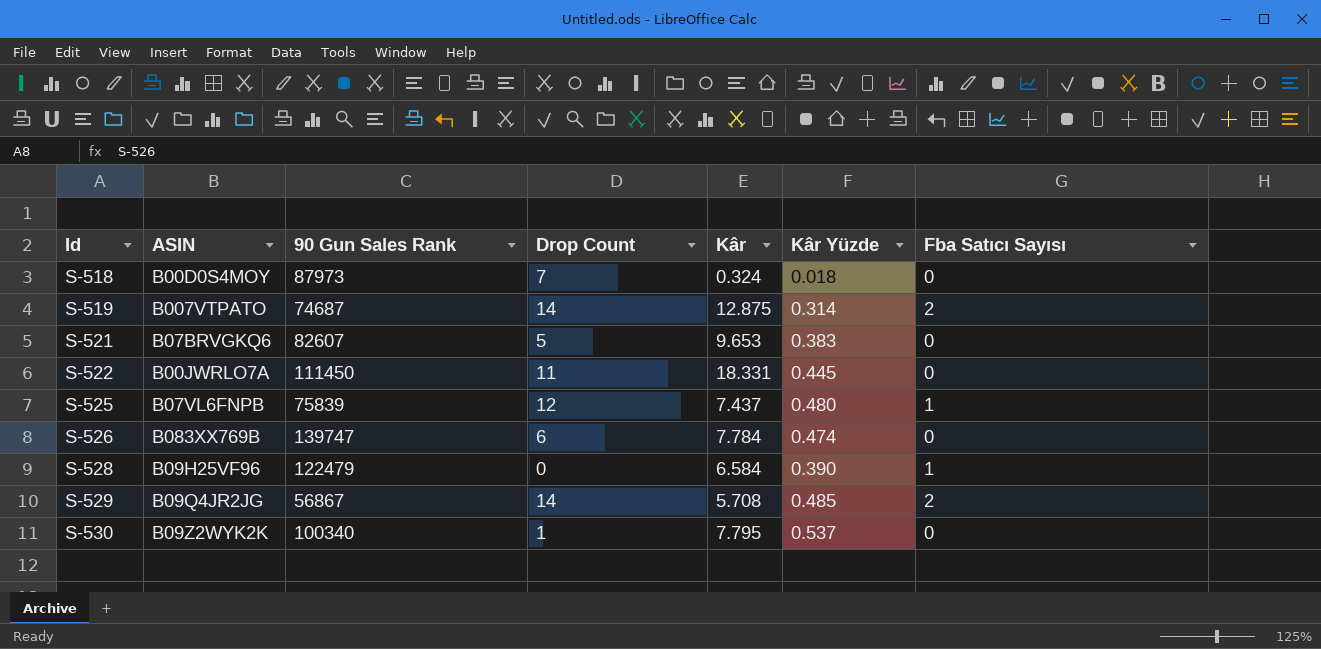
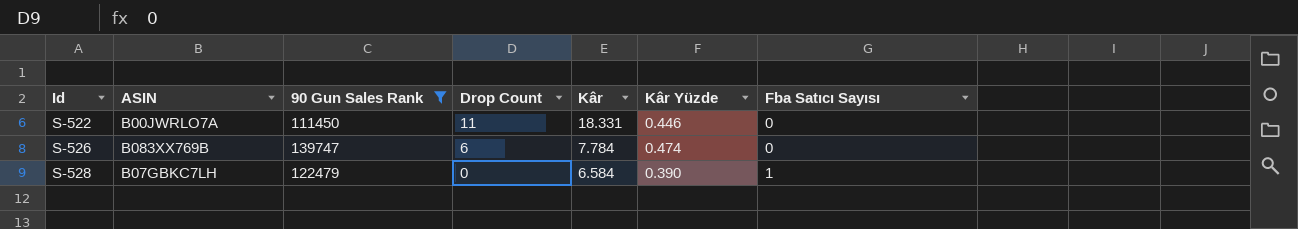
filter: none -> 90 Gun Sales Rank >= 111450
S-522 | Kâr Yüzde: 0.445 -> 0.446
S-528 | ASIN: B09H25VF96 -> B07GBKC7LH

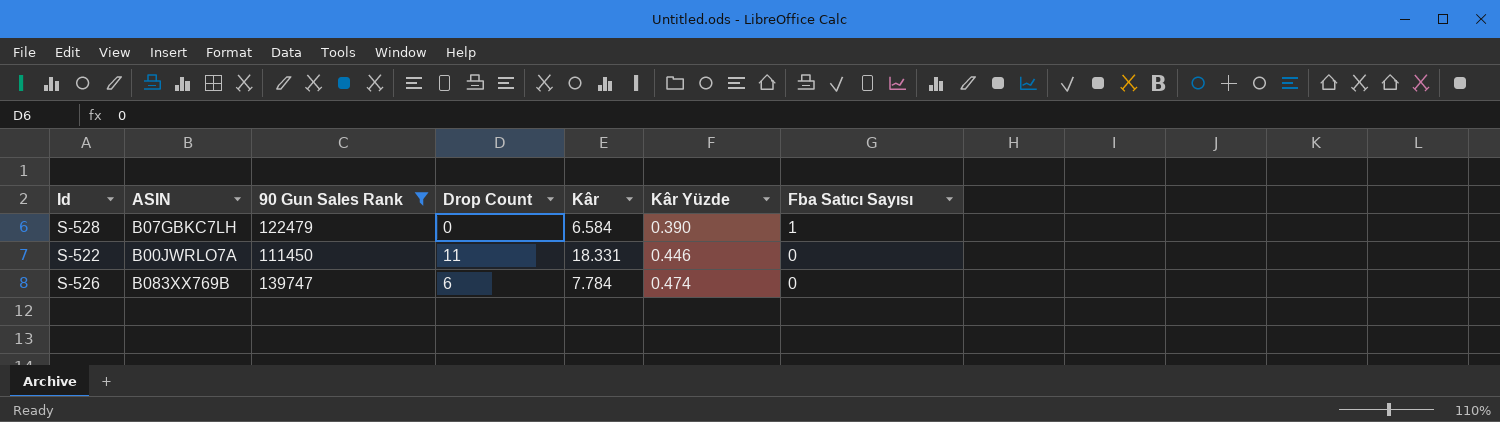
row order: Id ascending -> Kâr Yüzde ascending

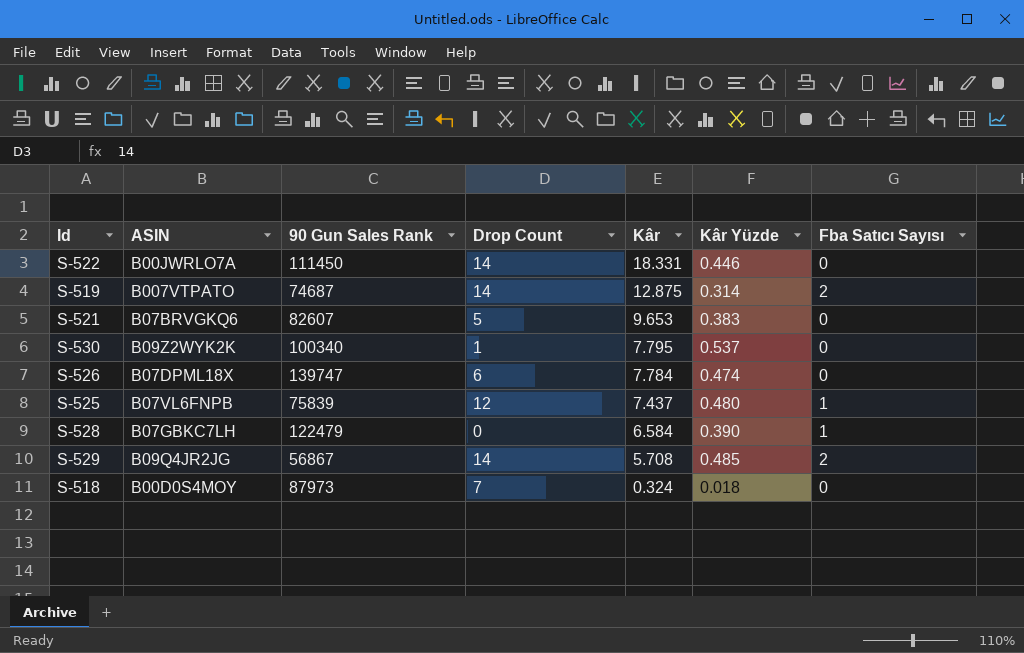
filter: 90 Gun Sales Rank >= 111450 -> none
row order: Kâr Yüzde ascending -> Kâr descending
S-522 | Drop Count: 11 -> 14
S-526 | ASIN: B083XX769B -> B07DPML18X

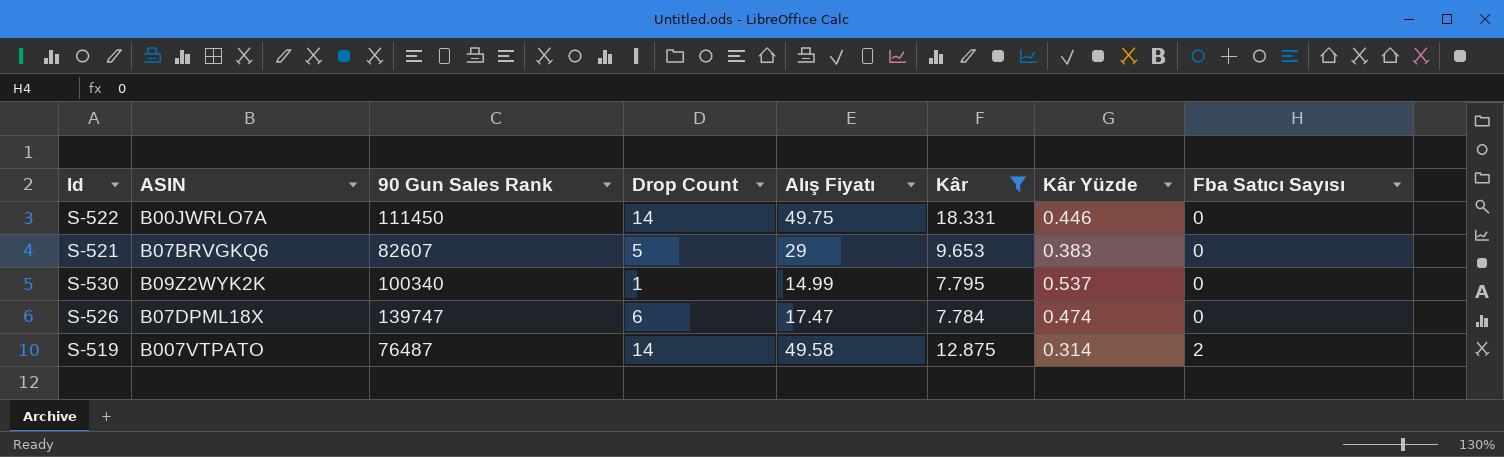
filter: none -> Kâr >= 7.784
row order: Kâr descending -> Fba Satıcı Sayısı ascending
column Alış Fiyatı | position: none -> 5
S-519 | 90 Gun Sales Rank: 74687 -> 76487

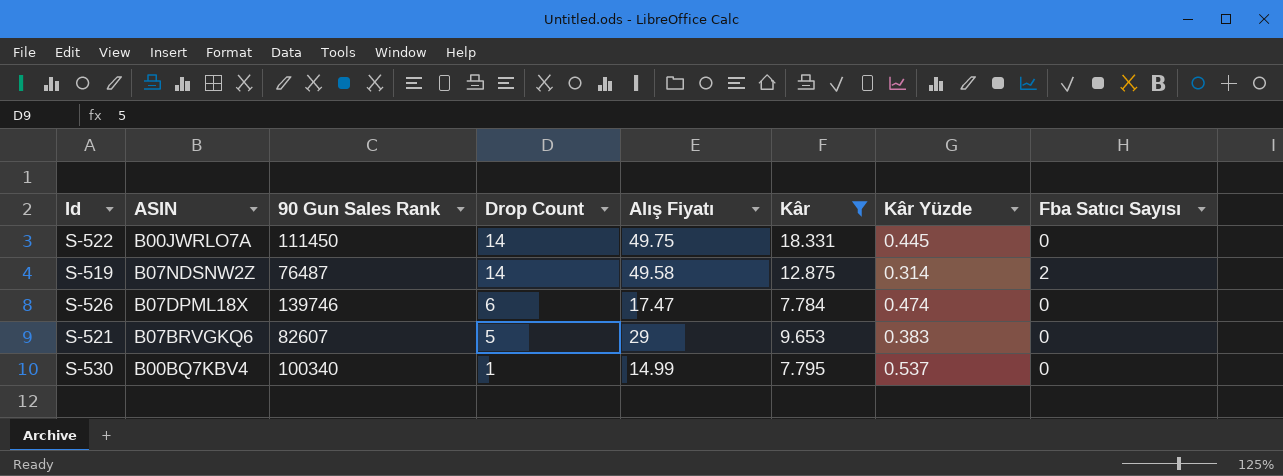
row order: Fba Satıcı Sayısı ascending -> Drop Count descending
S-522 | Kâr Yüzde: 0.446 -> 0.445
S-519 | ASIN: B007VTPATO -> B07NDSNW2Z
S-526 | 90 Gun Sales Rank: 139747 -> 139746
S-530 | ASIN: B09Z2WYK2K -> B00BQ7KBV4

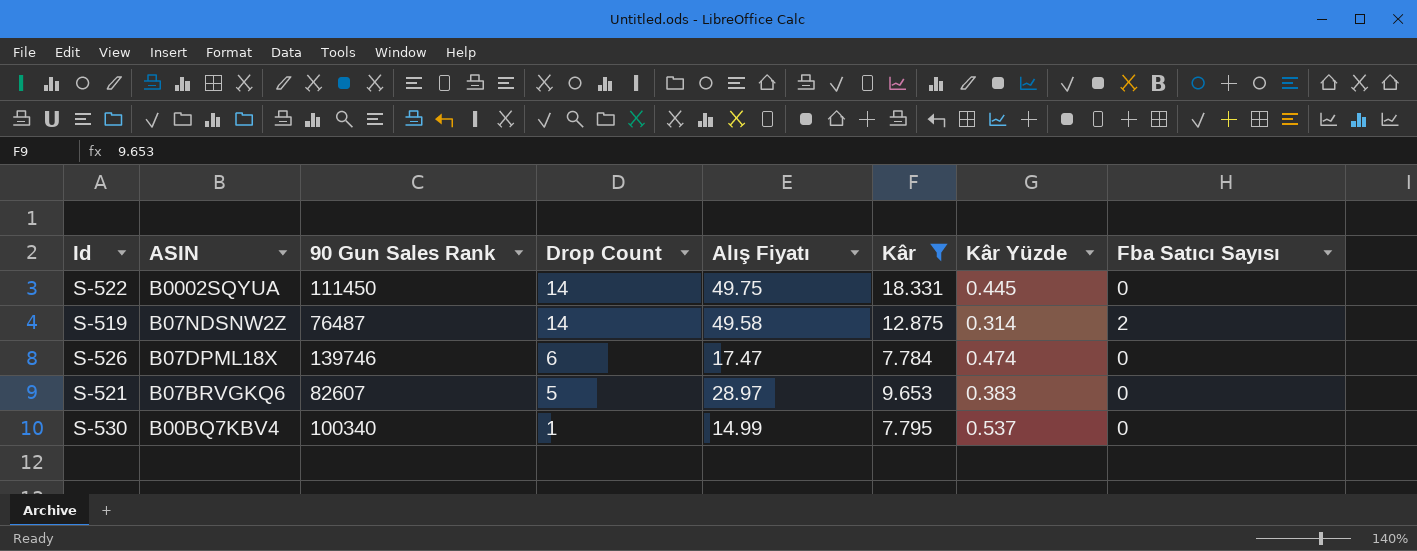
S-522 | ASIN: B00JWRLO7A -> B0002SQYUA
S-521 | Alış Fiyatı: 29 -> 28.97

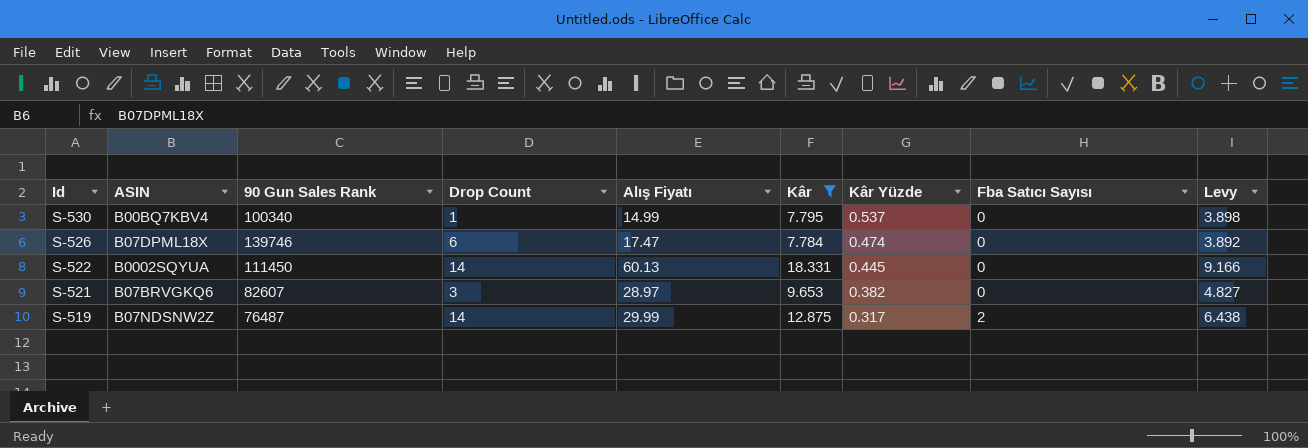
row order: Drop Count descending -> Id descending
column Levy | formula: none -> [Kâr] * 0.5
S-522 | Alış Fiyatı: 49.75 -> 60.13
S-521 | Drop Count: 5 -> 3
S-521 | Kâr Yüzde: 0.383 -> 0.382
S-519 | Alış Fiyatı: 49.58 -> 29.99
S-519 | Kâr Yüzde: 0.314 -> 0.317

